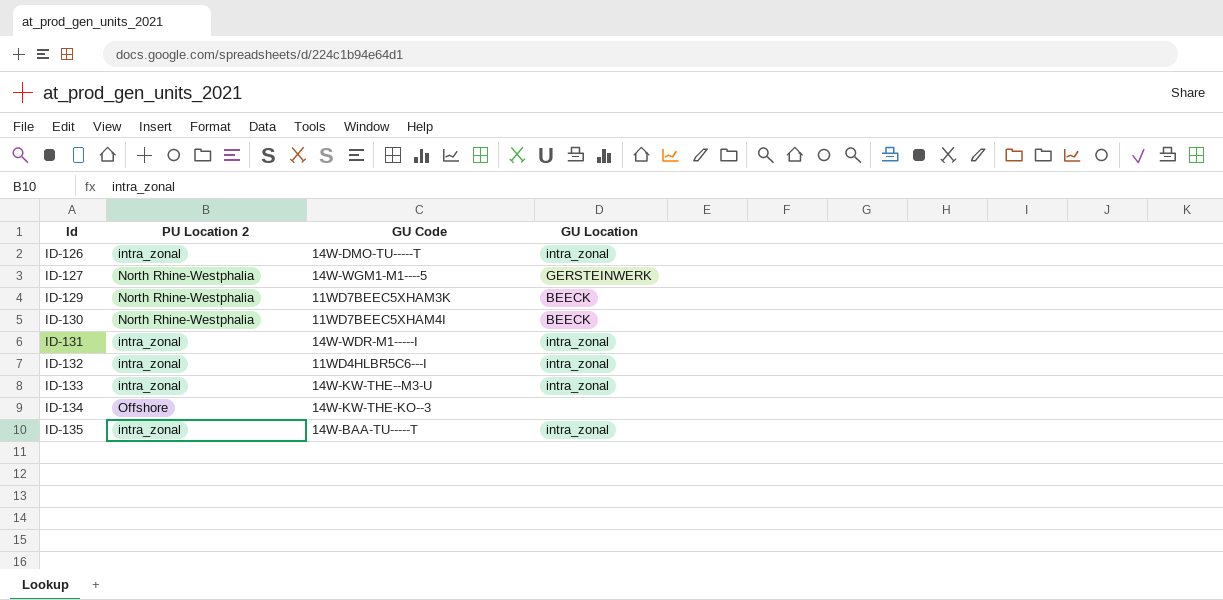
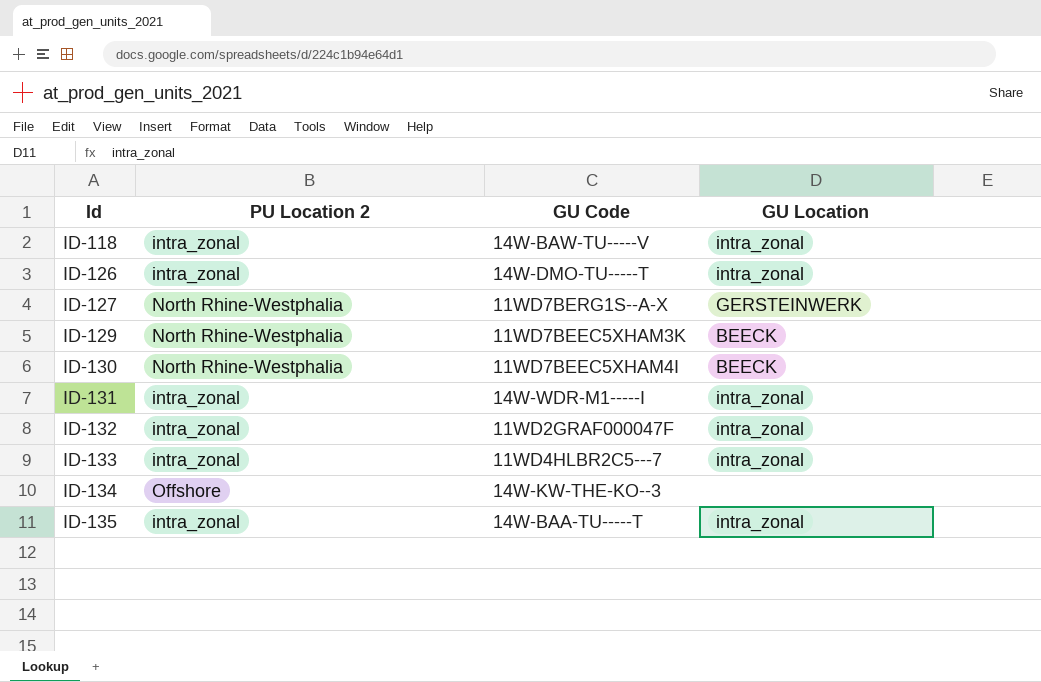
row ID-118: none -> intra_zonal | 14W-BAW-TU-----V | intra_zonal
ID-127 | GU Code: 14W-WGM1-M1----5 -> 11WD7BERG1S--A-X
ID-132 | GU Code: 11WD4HLBR5C6---I -> 11WD2GRAF000047F
ID-133 | GU Code: 14W-KW-THE--M3-U -> 11WD4HLBR2C5---7

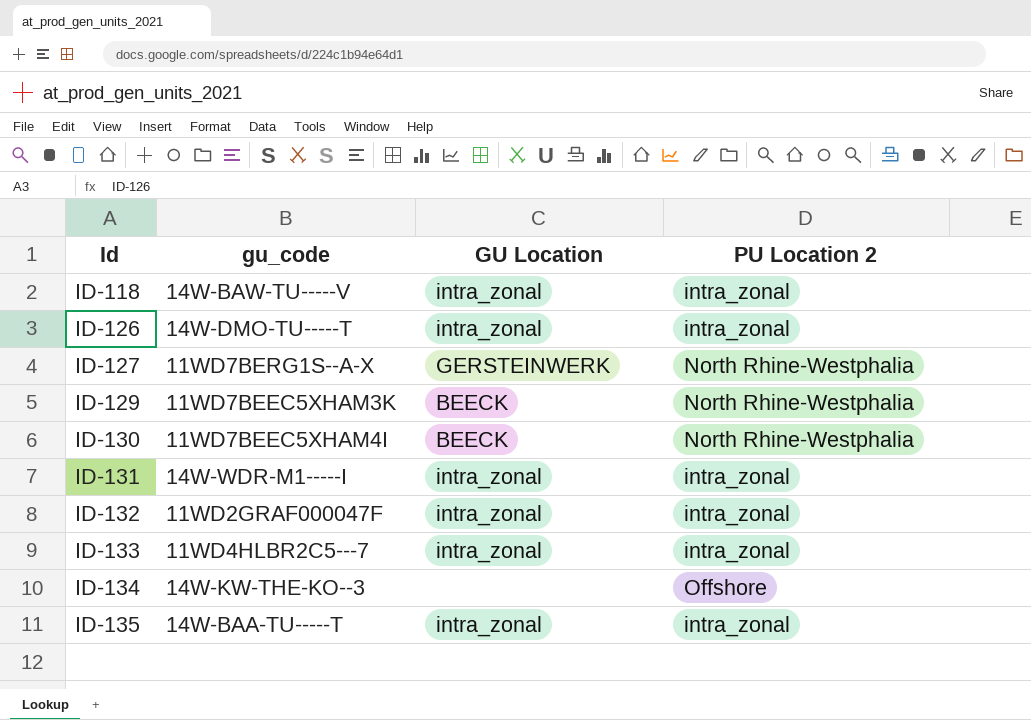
column name: GU Code -> gu_code
column PU Location 2 | position: 2 -> 4

